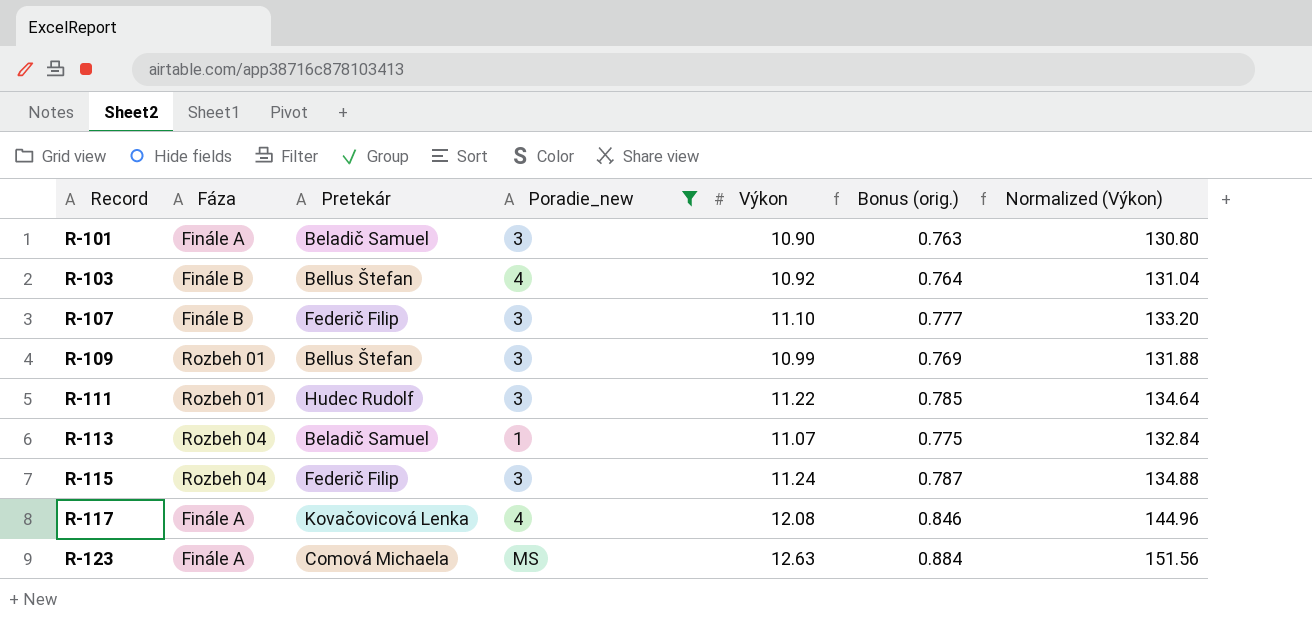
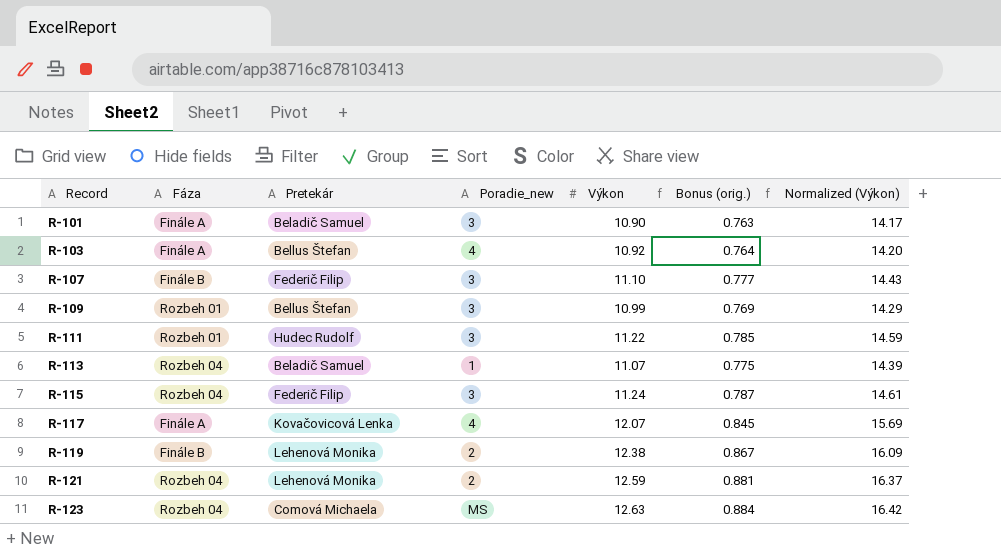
filter: Poradie_new != 2 -> none
column Normalized (Výkon) | formula: [Výkon] * 12 -> [Výkon] * 1.3
R-103 | Fáza: Finále B -> Finále A
R-117 | Výkon: 12.08 -> 12.07
R-117 | Bonus (orig.): 0.846 -> 0.845
R-123 | Fáza: Finále A -> Rozbeh 04

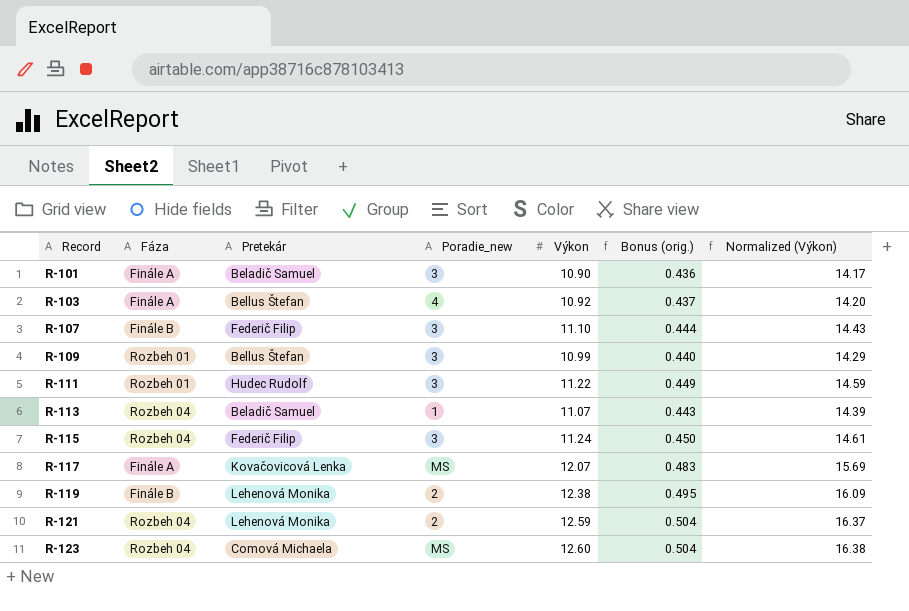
column Bonus (orig.) | formula: [Výkon] * 0.07 -> [Výkon] * 0.04
R-117 | Poradie_new: 4 -> MS
R-123 | Výkon: 12.63 -> 12.60
R-123 | Normalized (Výkon): 16.42 -> 16.38

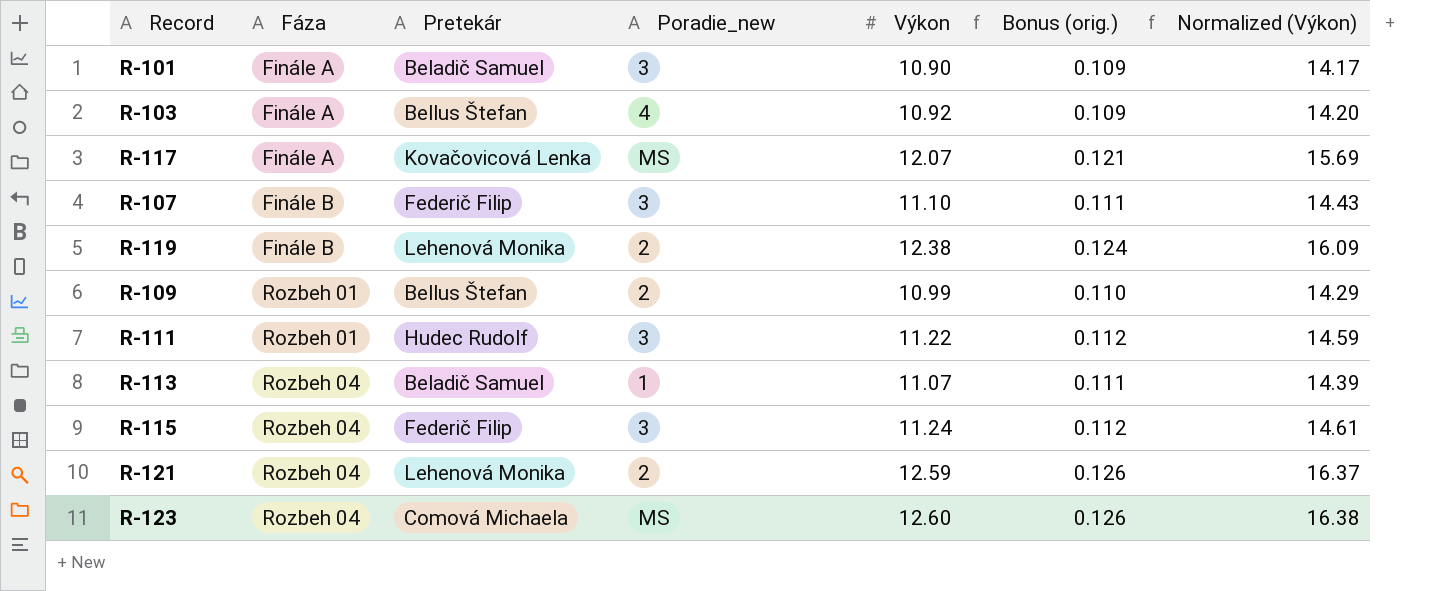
row order: Record ascending -> Fáza ascending
column Bonus (orig.) | formula: [Výkon] * 0.04 -> [Výkon] * 0.01
R-109 | Poradie_new: 3 -> 2

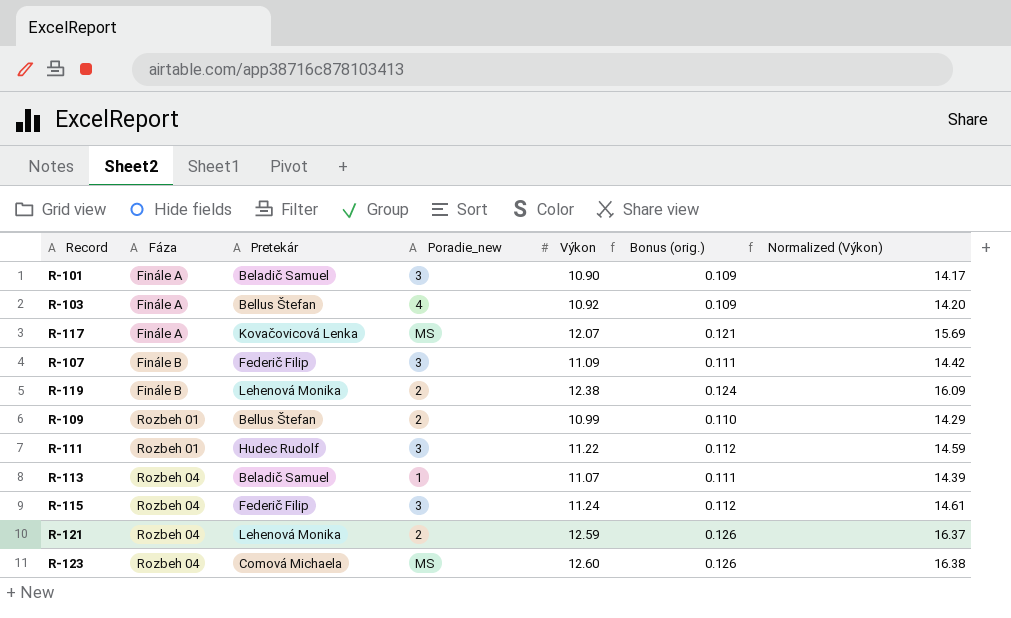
R-107 | Výkon: 11.10 -> 11.09
R-107 | Normalized (Výkon): 14.43 -> 14.42

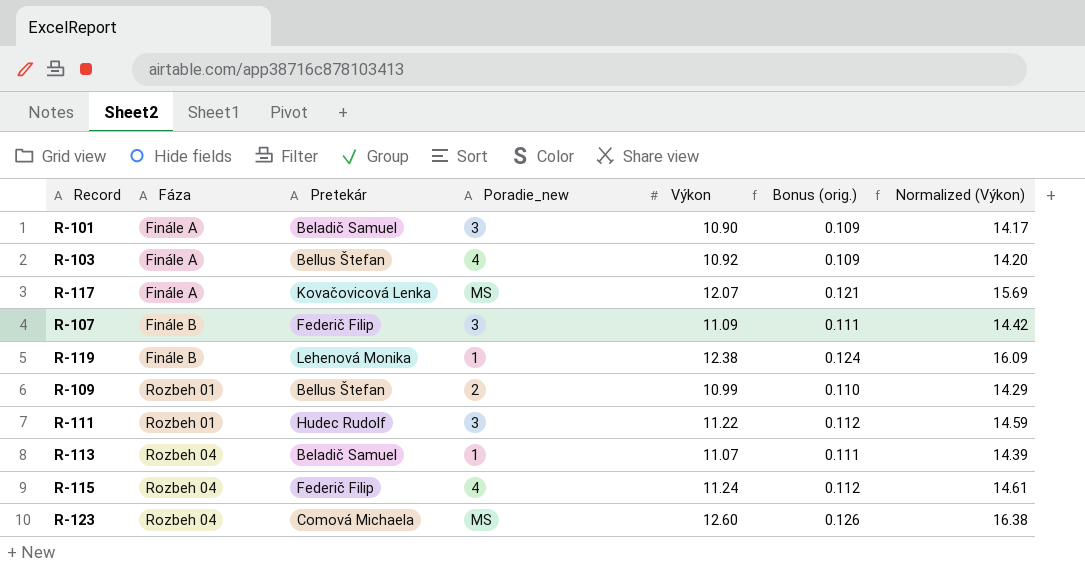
row R-121: Rozbeh 04 | Lehenová Monika | 2 | 12.59 | 0.126 | 16.37 -> none
R-119 | Poradie_new: 2 -> 1
R-115 | Poradie_new: 3 -> 4

